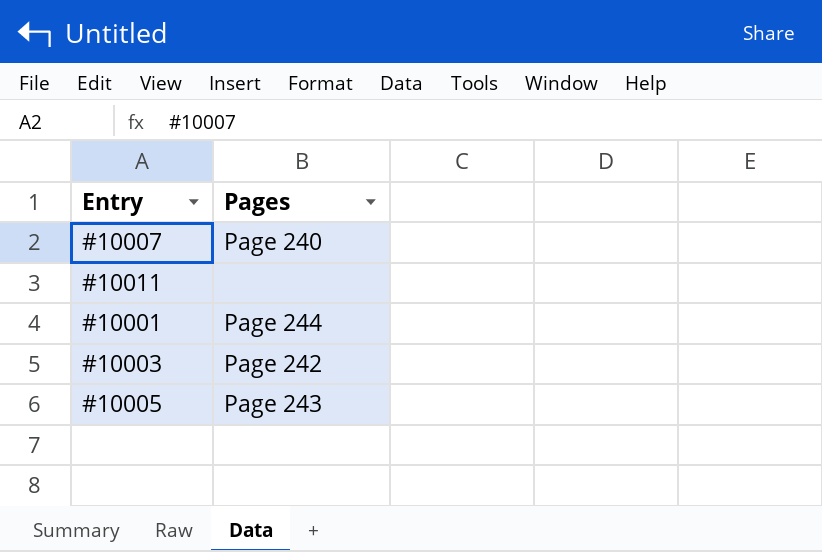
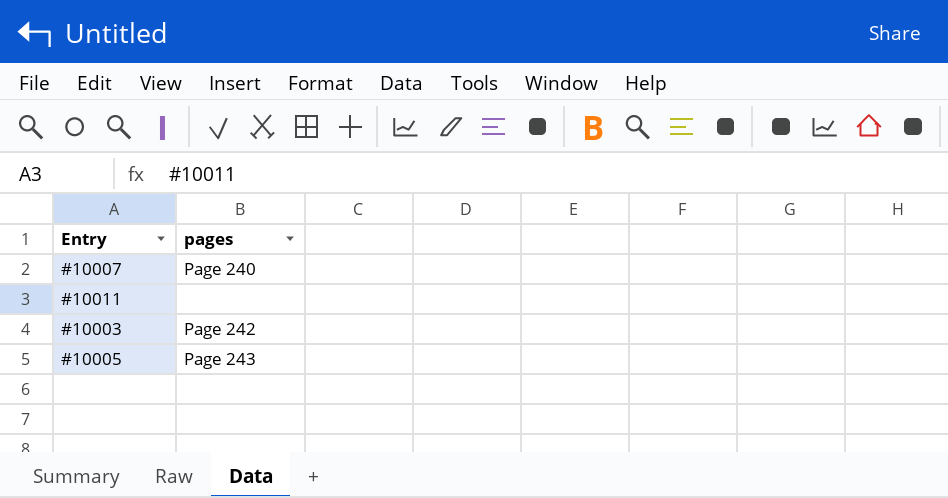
column name: Pages -> pages
row #10001: Page 244 -> none

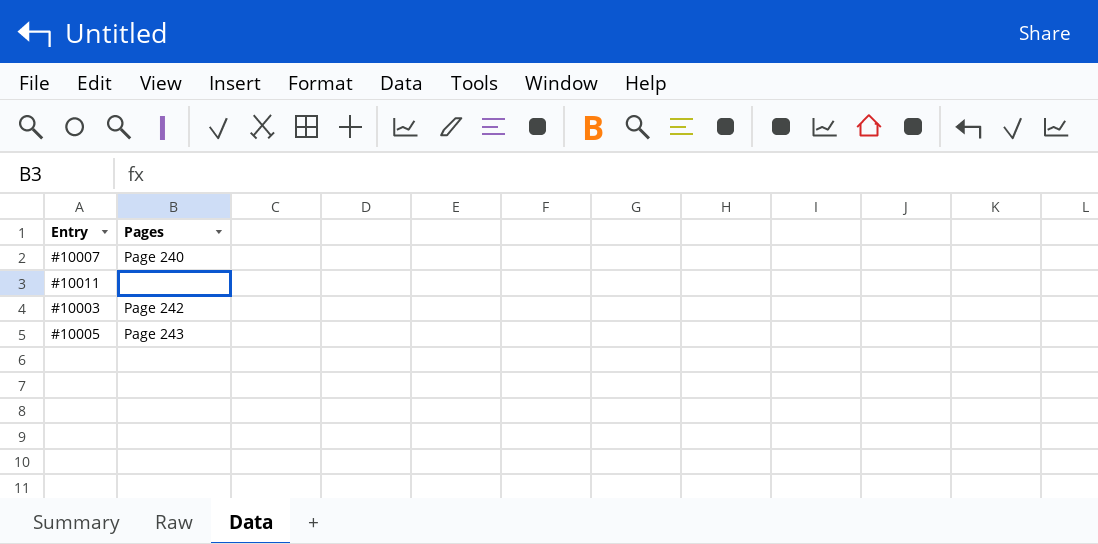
column name: pages -> Pages

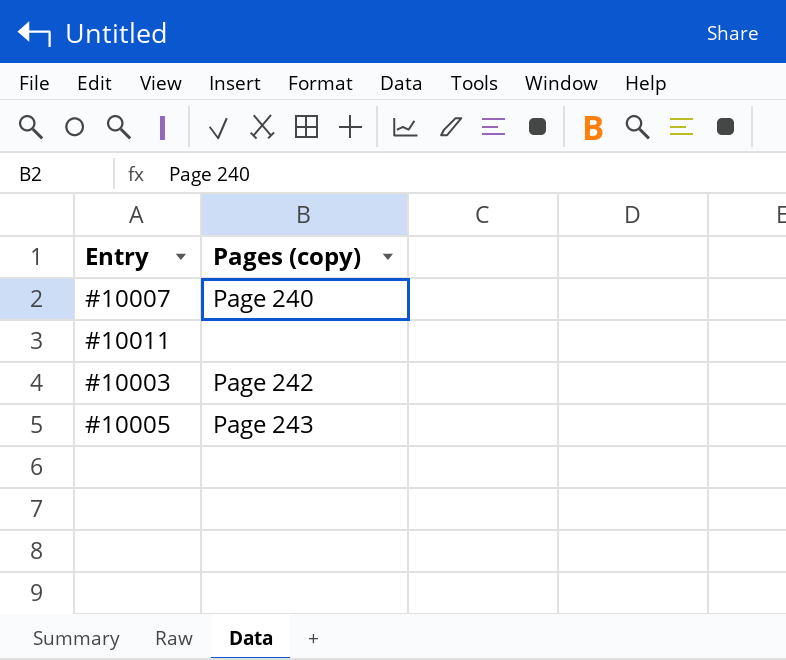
column name: Pages -> Pages (copy)

